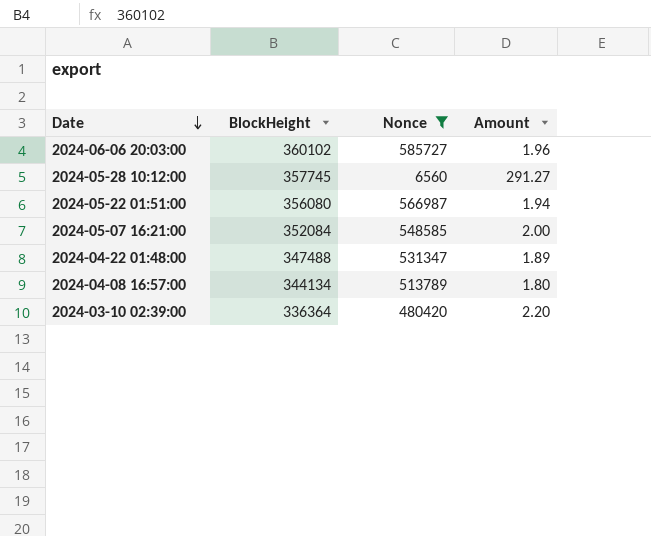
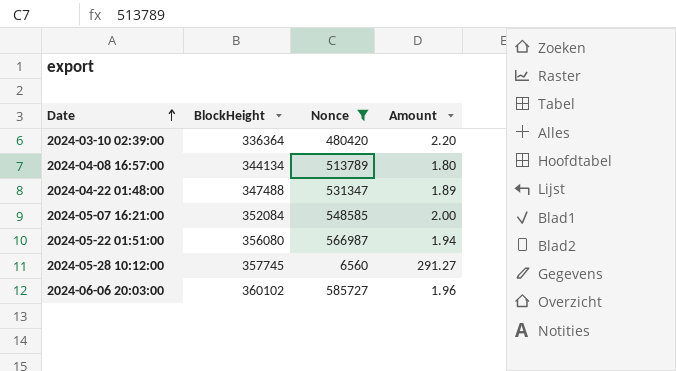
row order: Date descending -> Date ascending

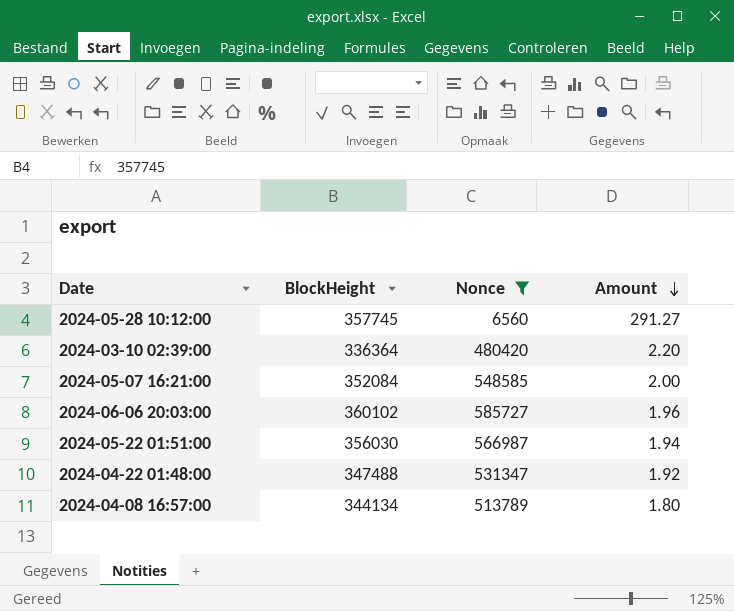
row order: Date ascending -> Amount descending
2024-05-22 01:51:00 | BlockHeight: 356080 -> 356030
2024-04-22 01:48:00 | Amount: 1.89 -> 1.92

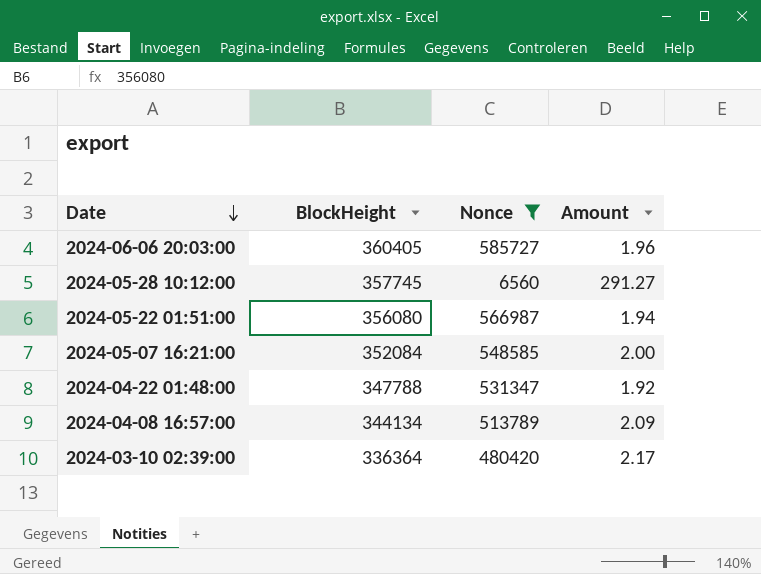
row order: Amount descending -> Date descending
2024-06-06 20:03:00 | BlockHeight: 360102 -> 360405
2024-05-22 01:51:00 | BlockHeight: 356030 -> 356080
2024-04-22 01:48:00 | BlockHeight: 347488 -> 347788
2024-04-08 16:57:00 | Amount: 1.80 -> 2.09
2024-03-10 02:39:00 | Amount: 2.20 -> 2.17

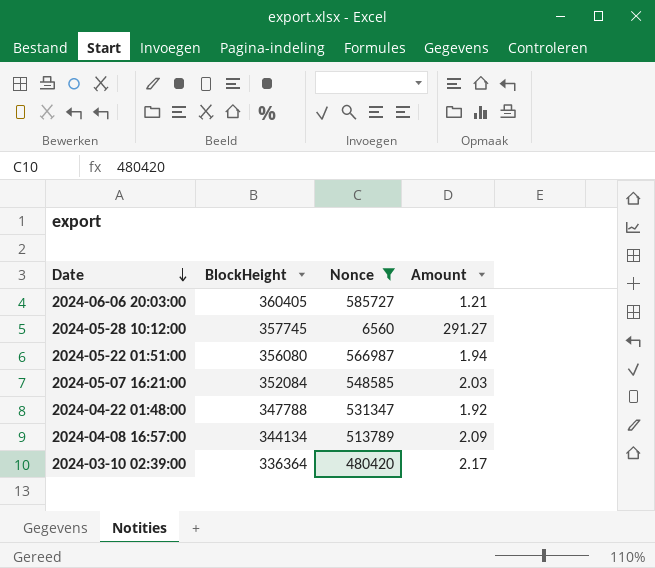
2024-06-06 20:03:00 | Amount: 1.96 -> 1.21
2024-05-07 16:21:00 | Amount: 2.00 -> 2.03

